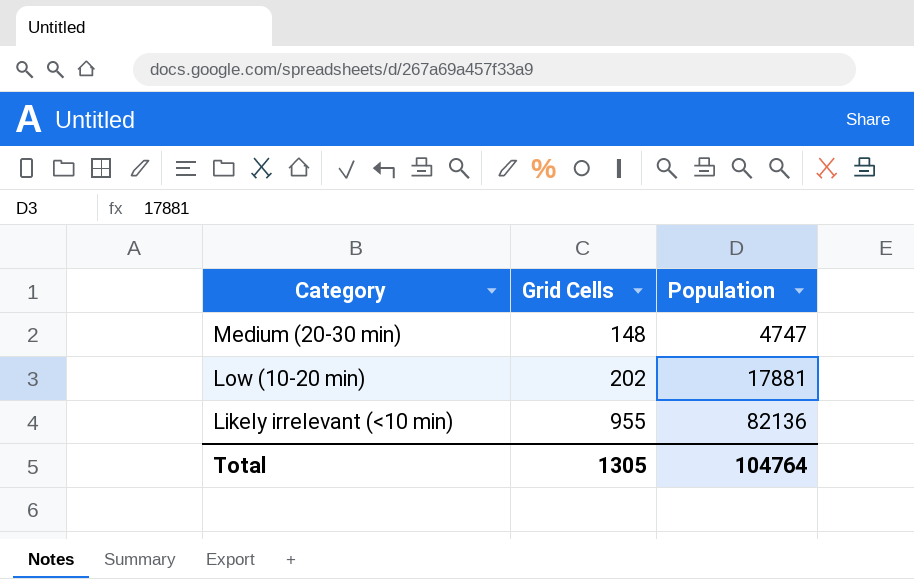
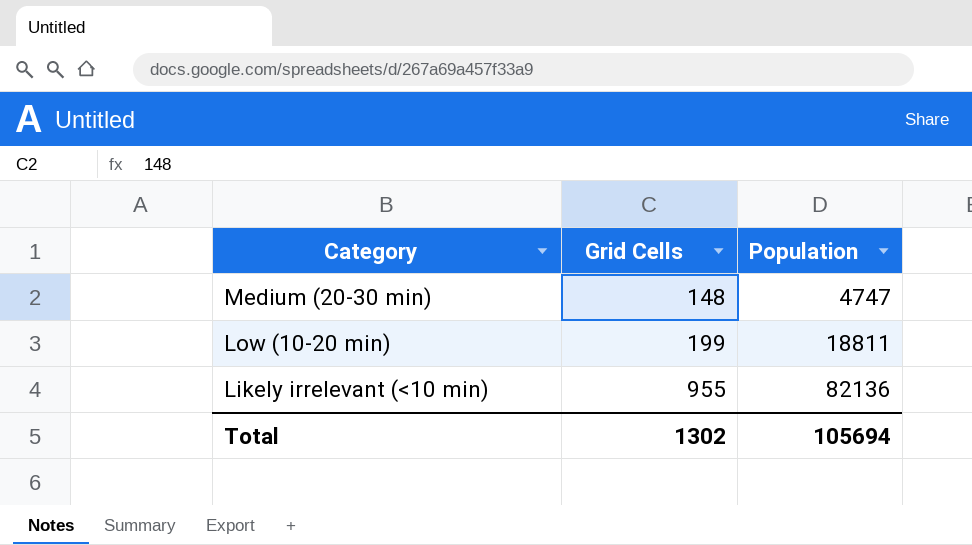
Low (10-20 min) | Grid Cells: 202 -> 199
Low (10-20 min) | Population: 17881 -> 18811
Total | Grid Cells: 1305 -> 1302
Total | Population: 104764 -> 105694

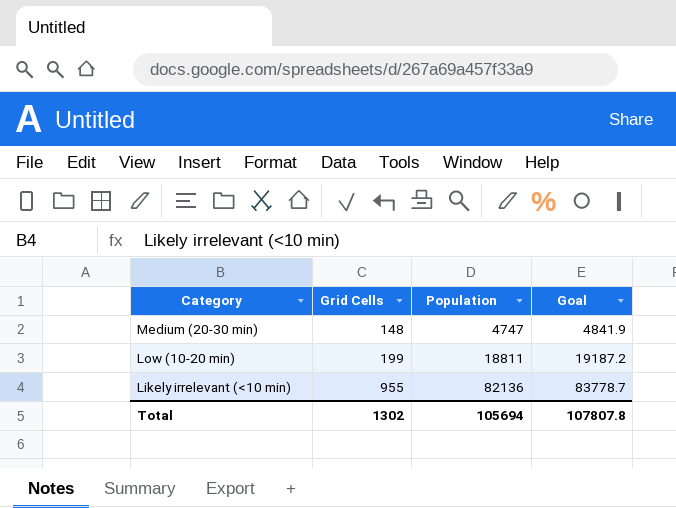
column Goal | formula: none -> [Population] * 1.02

